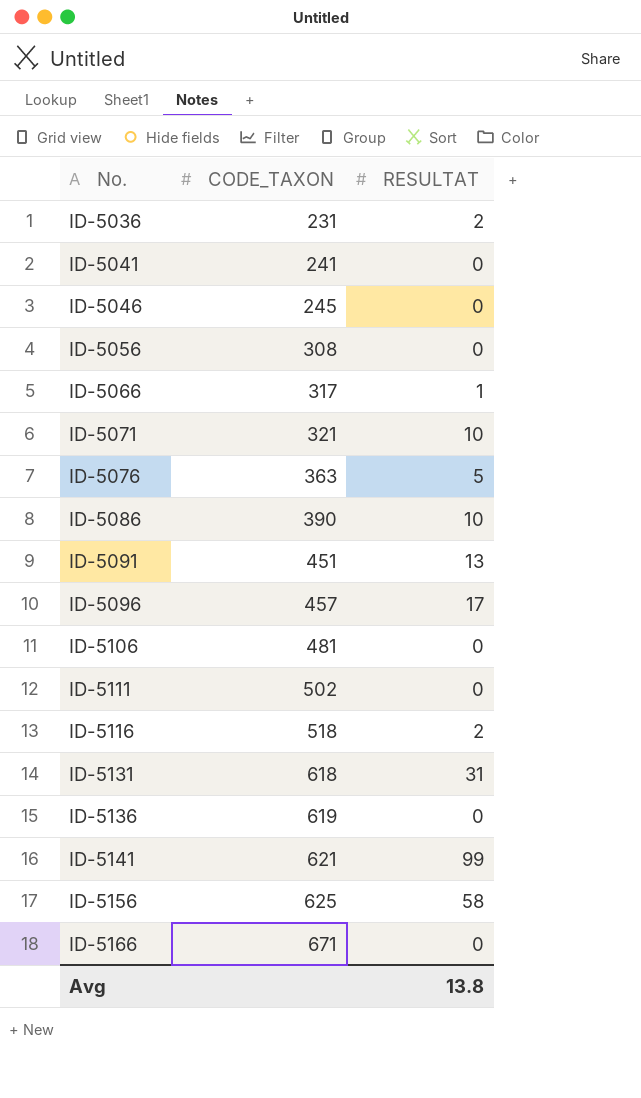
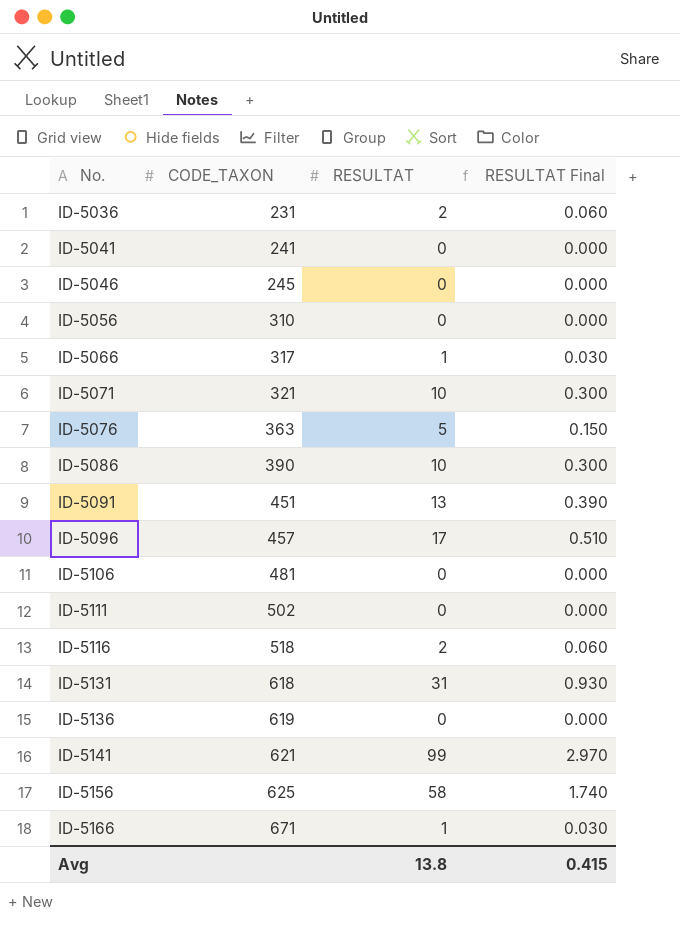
column RESULTAT Final | formula: none -> [RESULTAT] * 0.03
ID-5056 | CODE_TAXON: 308 -> 310
ID-5166 | RESULTAT: 0 -> 1

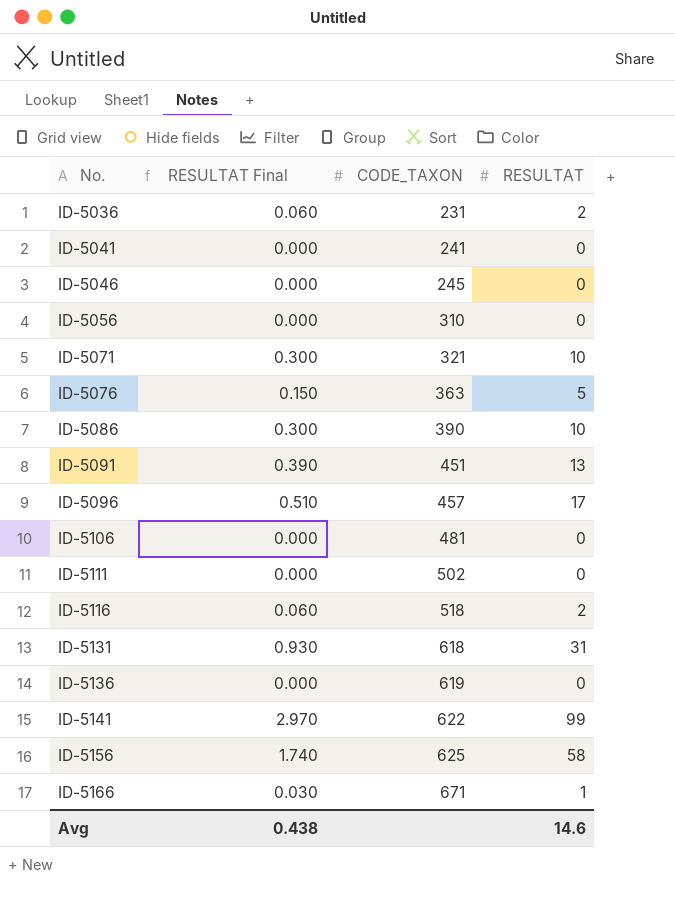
column RESULTAT Final | position: 4 -> 2
row ID-5066: 317 | 1 | 0.030 -> none
ID-5141 | CODE_TAXON: 621 -> 622
Avg | RESULTAT Final: 0.415 -> 0.438
Avg | RESULTAT: 13.8 -> 14.6

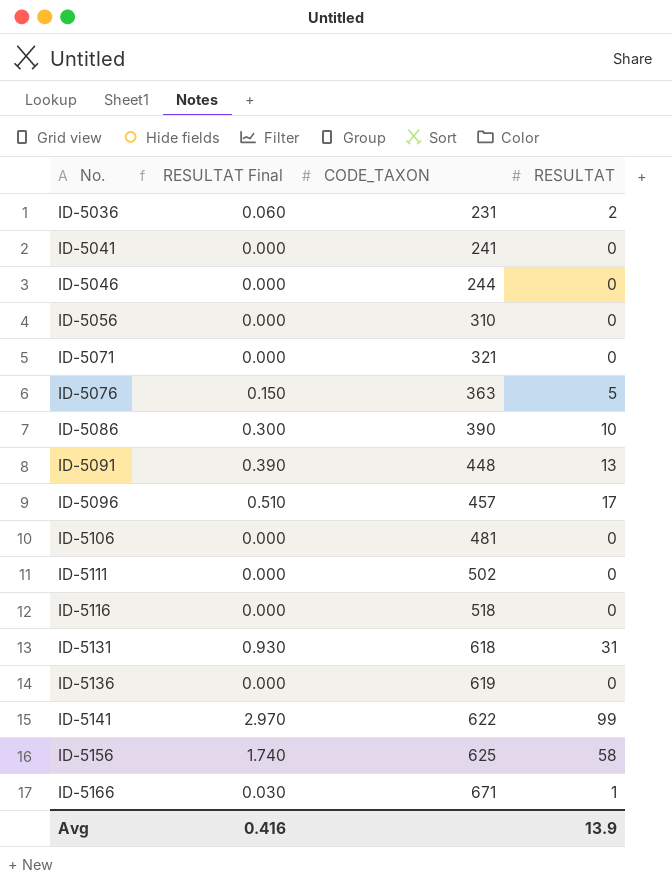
ID-5046 | CODE_TAXON: 245 -> 244
ID-5071 | RESULTAT Final: 0.300 -> 0.000
ID-5071 | RESULTAT: 10 -> 0
ID-5091 | CODE_TAXON: 451 -> 448
ID-5116 | RESULTAT Final: 0.060 -> 0.000
ID-5116 | RESULTAT: 2 -> 0
Avg | RESULTAT Final: 0.438 -> 0.416
Avg | RESULTAT: 14.6 -> 13.9

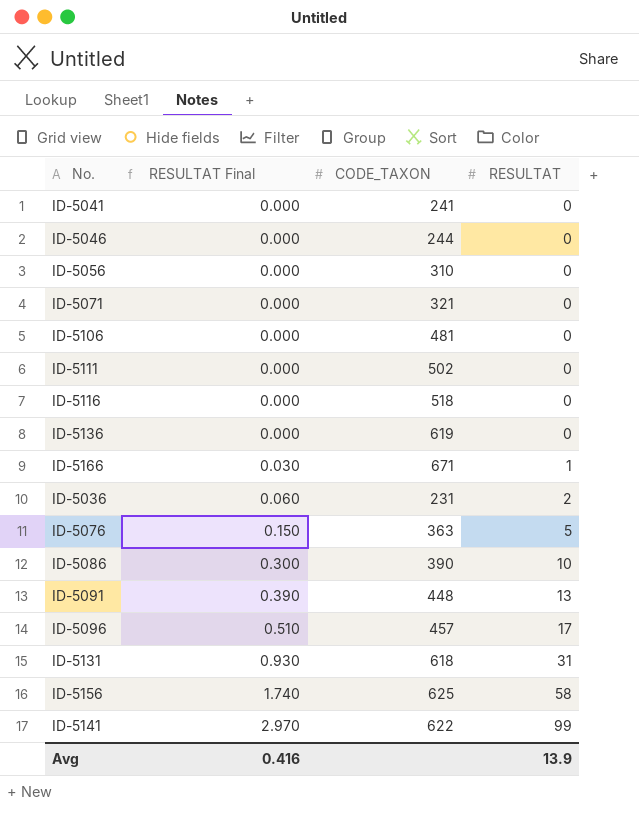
row order: No. ascending -> RESULTAT Final ascending

